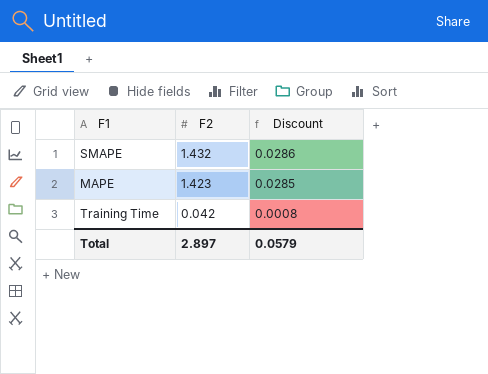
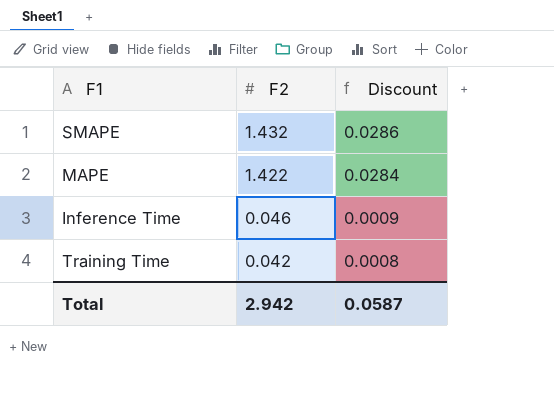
MAPE | F2: 1.423 -> 1.422
MAPE | Discount: 0.0285 -> 0.0284
row Inference Time: none -> 0.046 | 0.0009
Total | F2: 2.897 -> 2.942
Total | Discount: 0.0579 -> 0.0587

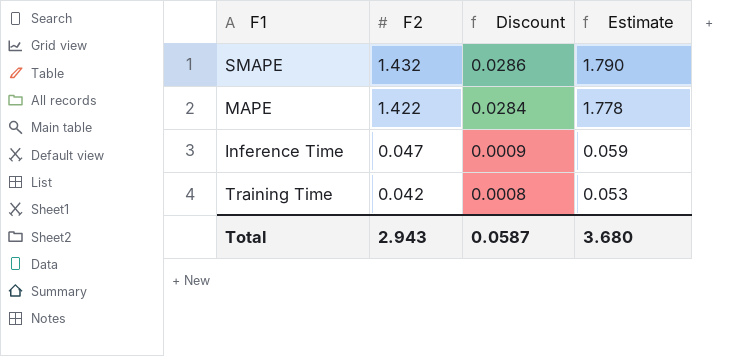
column Estimate | formula: none -> [F2] * 1.25
Inference Time | F2: 0.046 -> 0.047
Total | F2: 2.942 -> 2.943

